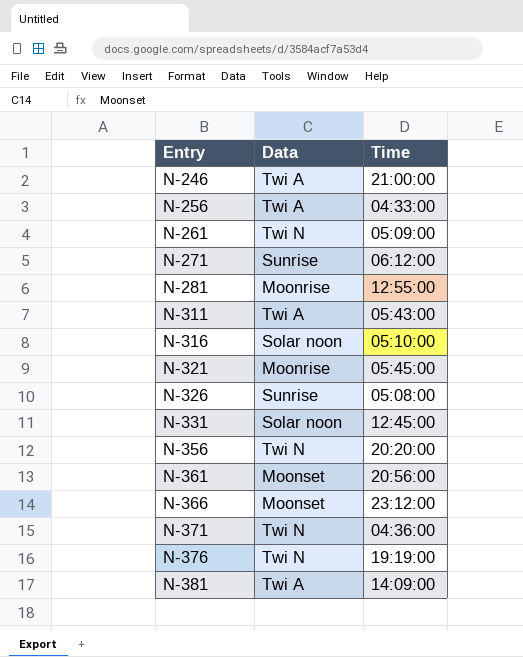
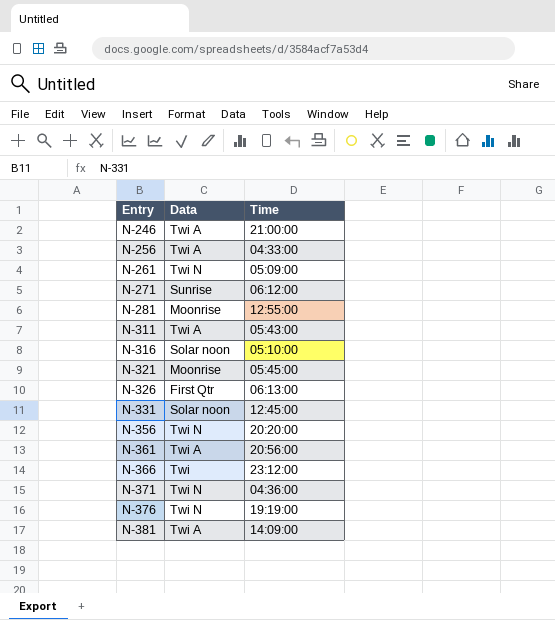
N-326 | Data: Sunrise -> First Qtr
N-326 | Time: 05:08:00 -> 06:13:00
N-361 | Data: Moonset -> Twi A
N-366 | Data: Moonset -> Twi

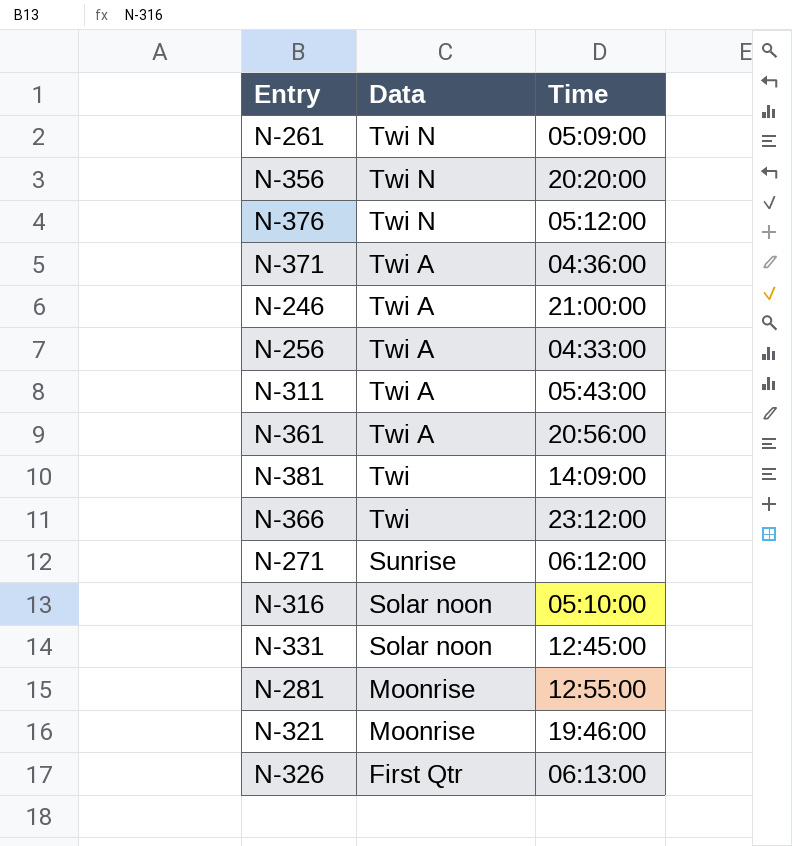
row order: Entry ascending -> Data descending
N-376 | Time: 19:19:00 -> 05:12:00
N-371 | Data: Twi N -> Twi A
N-381 | Data: Twi A -> Twi
N-321 | Time: 05:45:00 -> 19:46:00

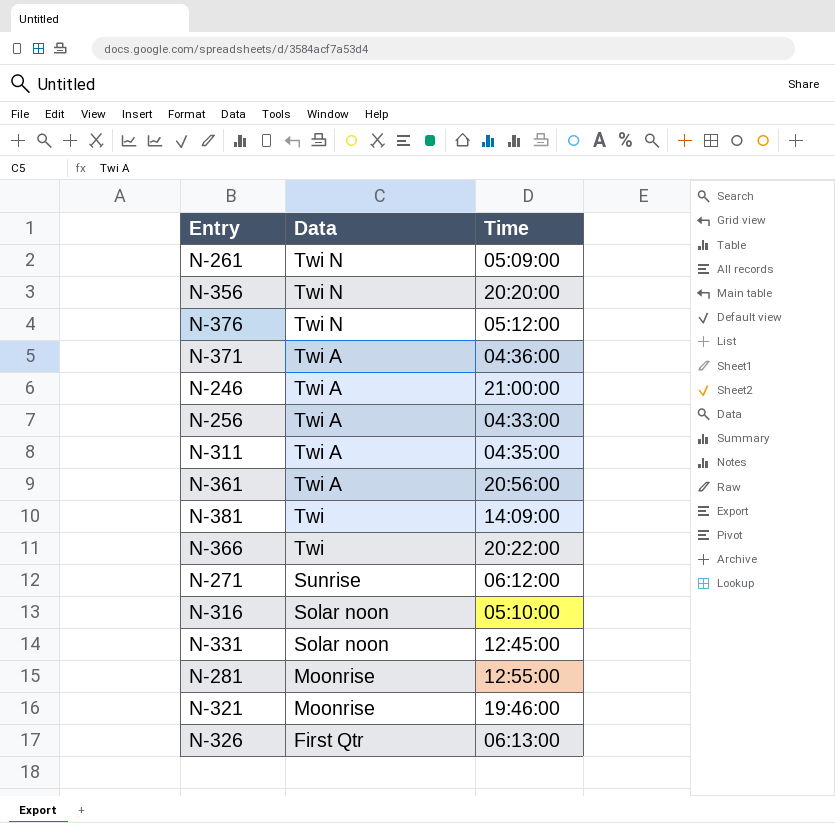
N-311 | Time: 05:43:00 -> 04:35:00
N-366 | Time: 23:12:00 -> 20:22:00

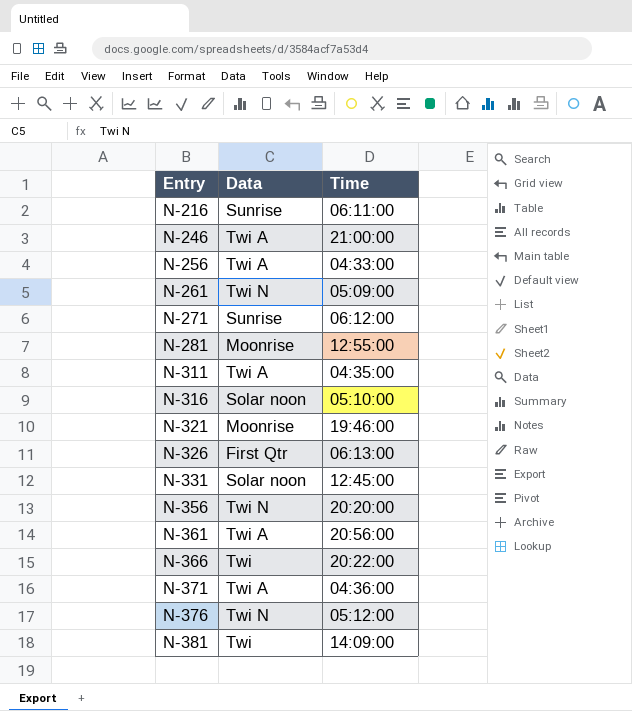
row order: Data descending -> Entry ascending
row N-216: none -> Sunrise | 06:11:00

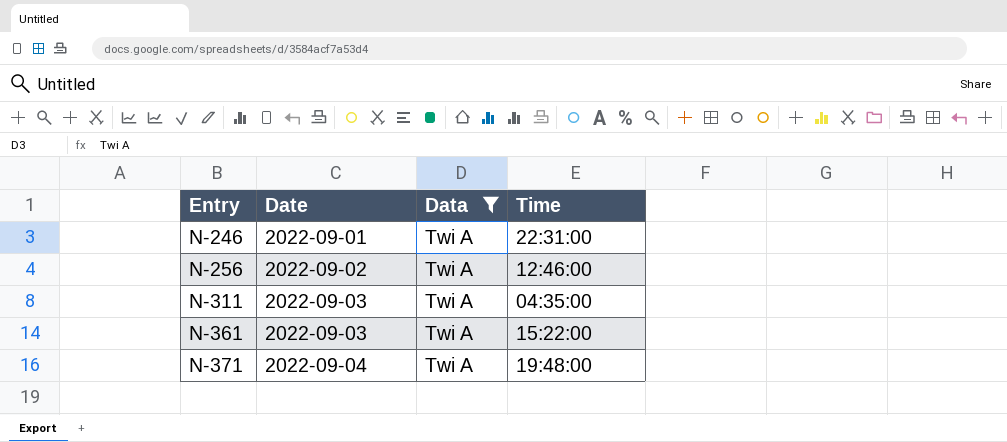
filter: none -> Data = Twi A
column Date | position: none -> 2
N-246 | Time: 21:00:00 -> 22:31:00
N-256 | Time: 04:33:00 -> 12:46:00
N-361 | Time: 20:56:00 -> 15:22:00
N-371 | Time: 04:36:00 -> 19:48:00

